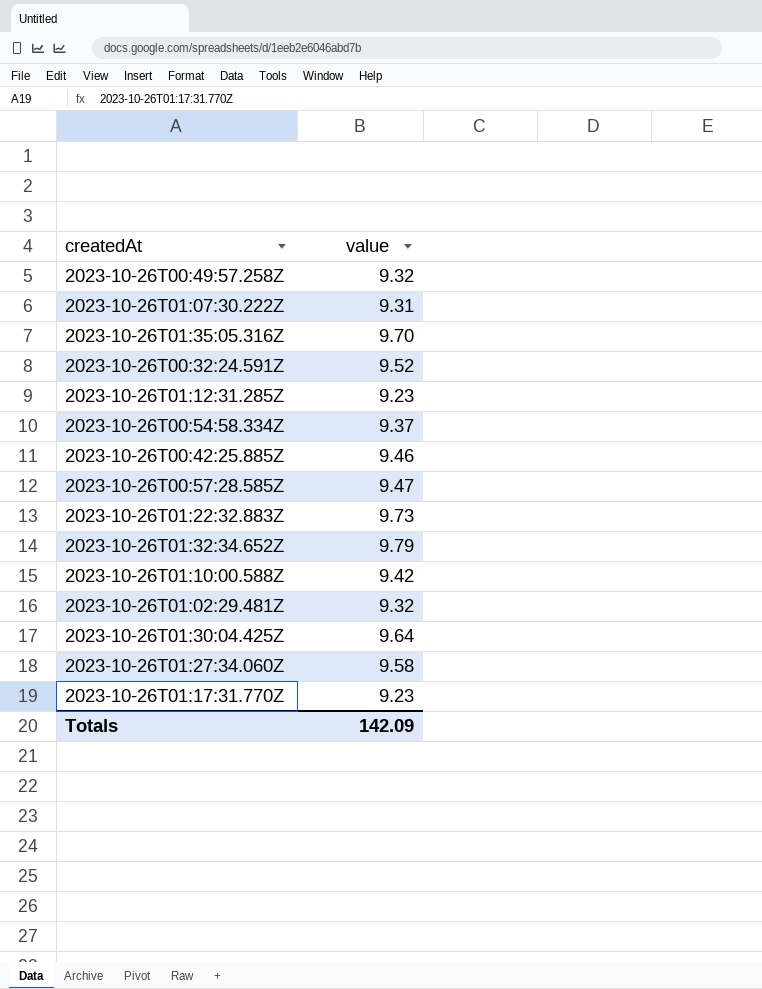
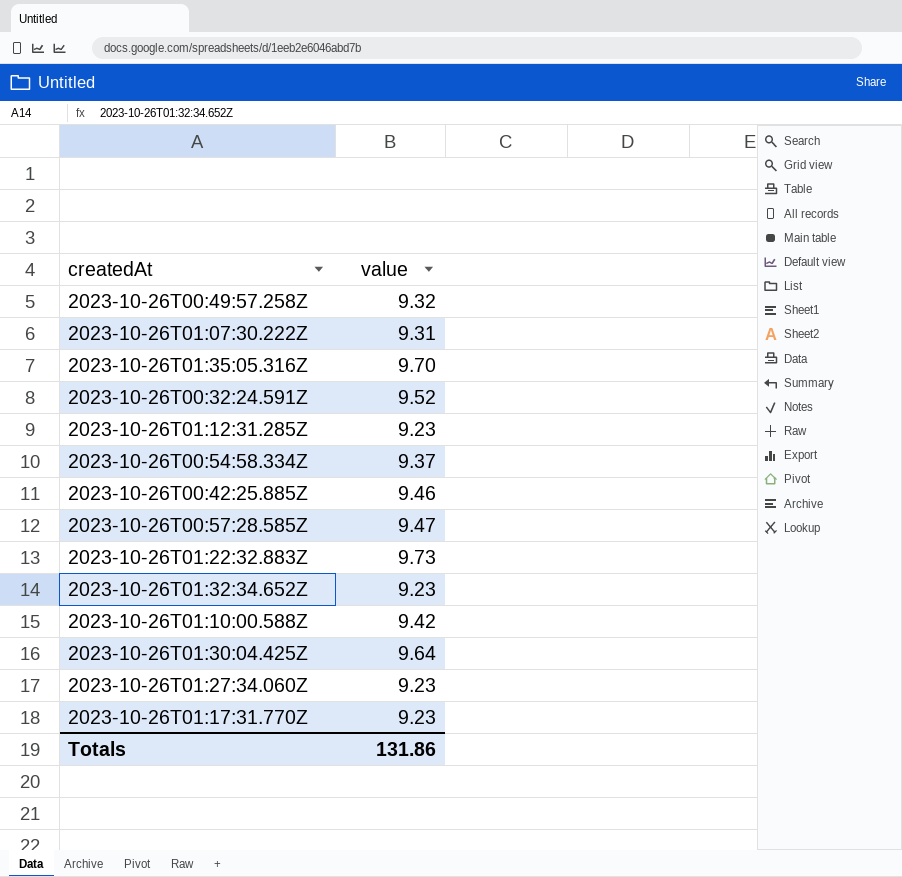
row 2023-10-26T01:02:29.481Z: 9.32 -> none
2023-10-26T01:32:34.652Z | value: 9.79 -> 9.23
2023-10-26T01:27:34.060Z | value: 9.58 -> 9.23
Totals | value: 142.09 -> 131.86

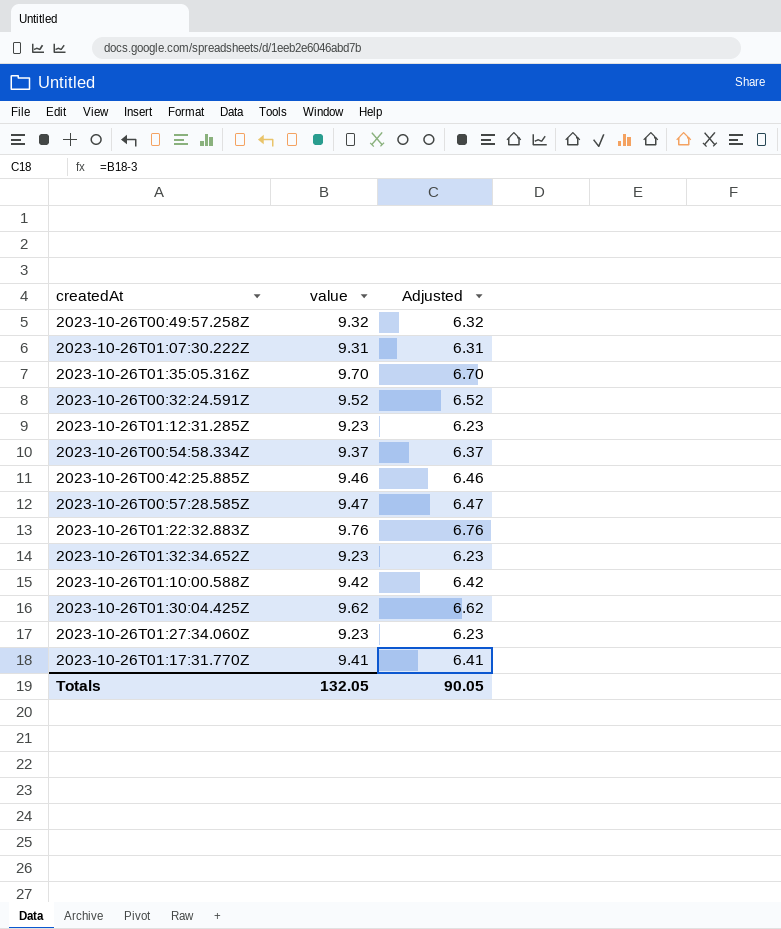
column Adjusted | formula: none -> [value] - 3
2023-10-26T01:22:32.883Z | value: 9.73 -> 9.76
2023-10-26T01:30:04.425Z | value: 9.64 -> 9.62
2023-10-26T01:17:31.770Z | value: 9.23 -> 9.41
Totals | value: 131.86 -> 132.05

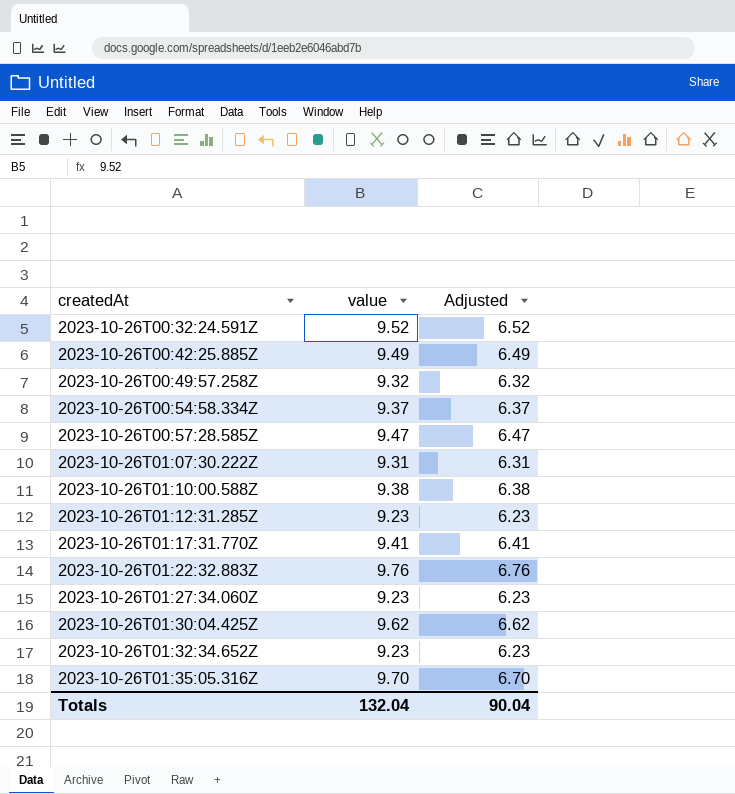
row order: none -> createdAt ascending
2023-10-26T00:42:25.885Z | value: 9.46 -> 9.49
2023-10-26T00:42:25.885Z | Adjusted: 6.46 -> 6.49
2023-10-26T01:10:00.588Z | value: 9.42 -> 9.38
2023-10-26T01:10:00.588Z | Adjusted: 6.42 -> 6.38
Totals | value: 132.05 -> 132.04
Totals | Adjusted: 90.05 -> 90.04

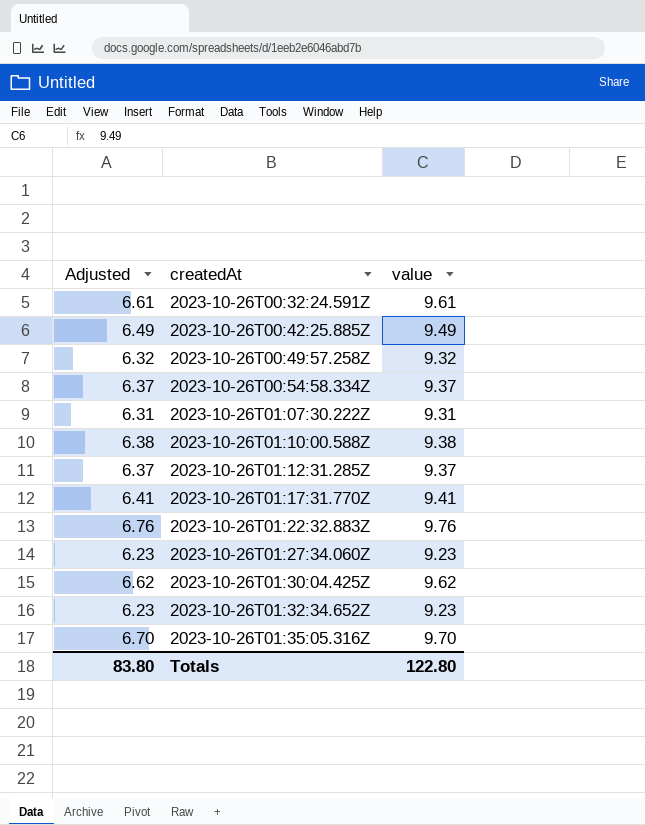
column Adjusted | position: 3 -> 1
row 2023-10-26T00:57:28.585Z: 9.47 | 6.47 -> none
2023-10-26T00:32:24.591Z | Adjusted: 6.52 -> 6.61
2023-10-26T00:32:24.591Z | value: 9.52 -> 9.61
2023-10-26T01:12:31.285Z | Adjusted: 6.23 -> 6.37
2023-10-26T01:12:31.285Z | value: 9.23 -> 9.37
Totals | Adjusted: 90.04 -> 83.80
Totals | value: 132.04 -> 122.80

